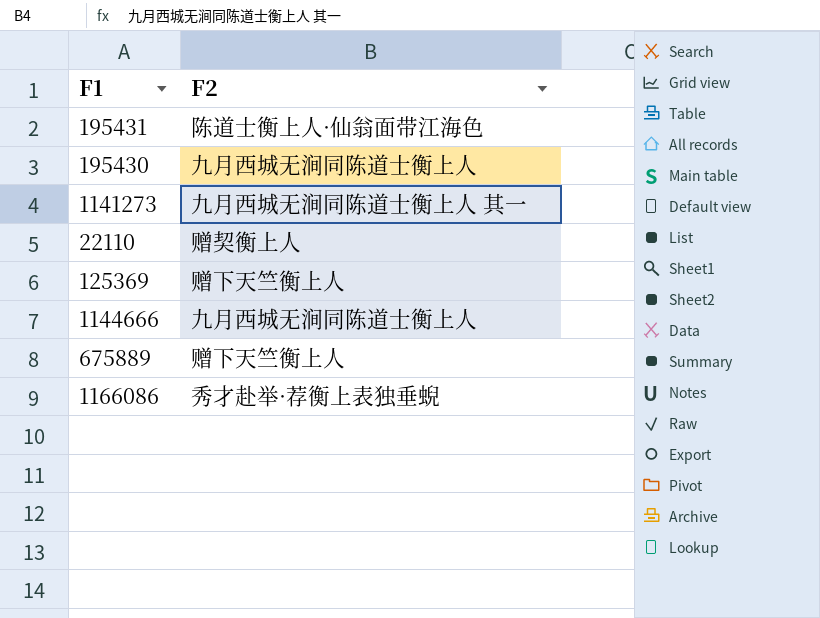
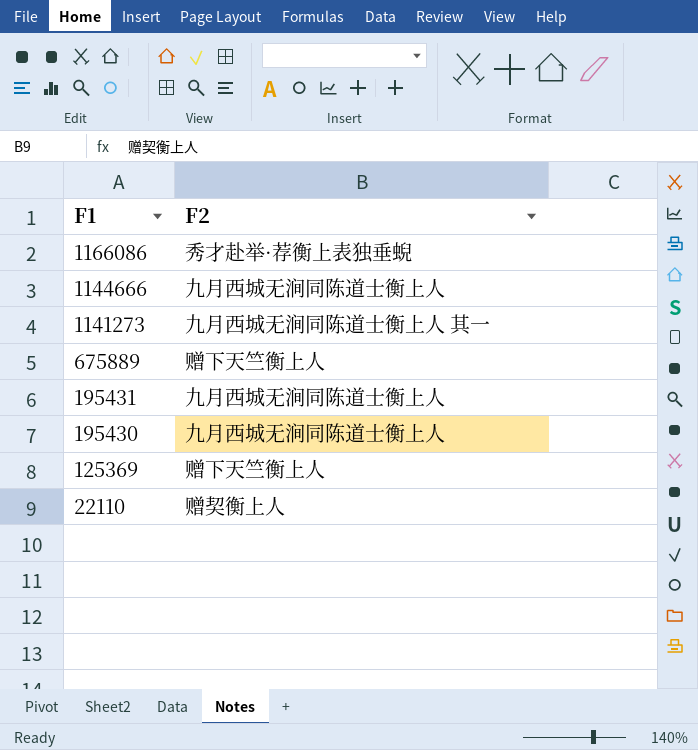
row order: none -> F1 descending
195431 | F2: 陈道士衡上人·仙翁面带江海色 -> 九月西城无涧同陈道士衡上人

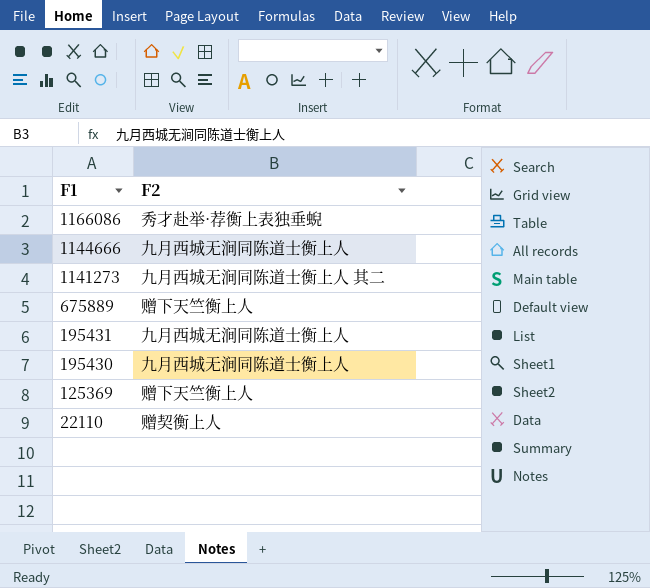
1141273 | F2: 九月西城无涧同陈道士衡上人 其一 -> 九月西城无涧同陈道士衡上人 其二

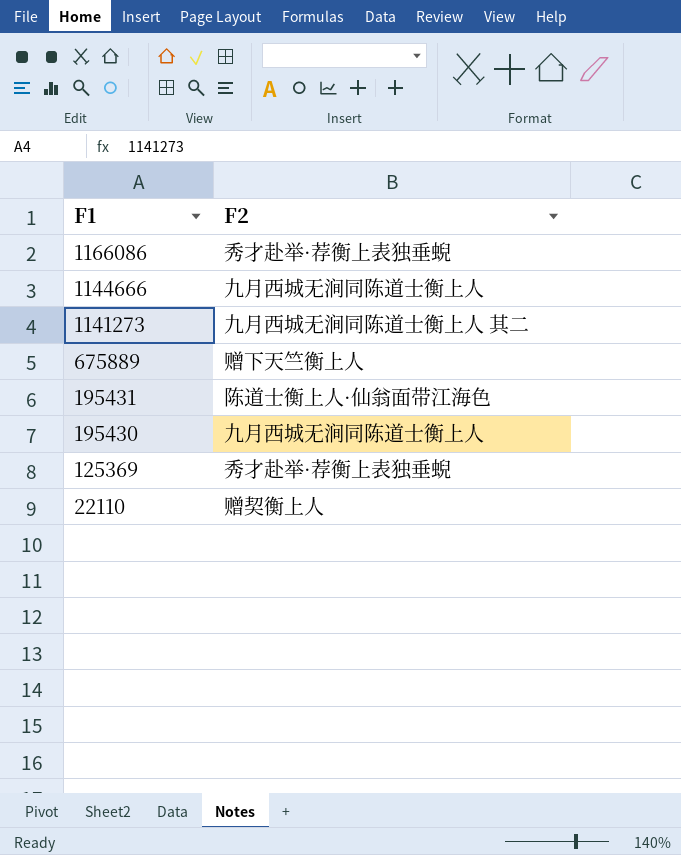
195431 | F2: 九月西城无涧同陈道士衡上人 -> 陈道士衡上人·仙翁面带江海色
125369 | F2: 赠下天竺衡上人 -> 秀才赴举·荐衡上表独垂蜺

